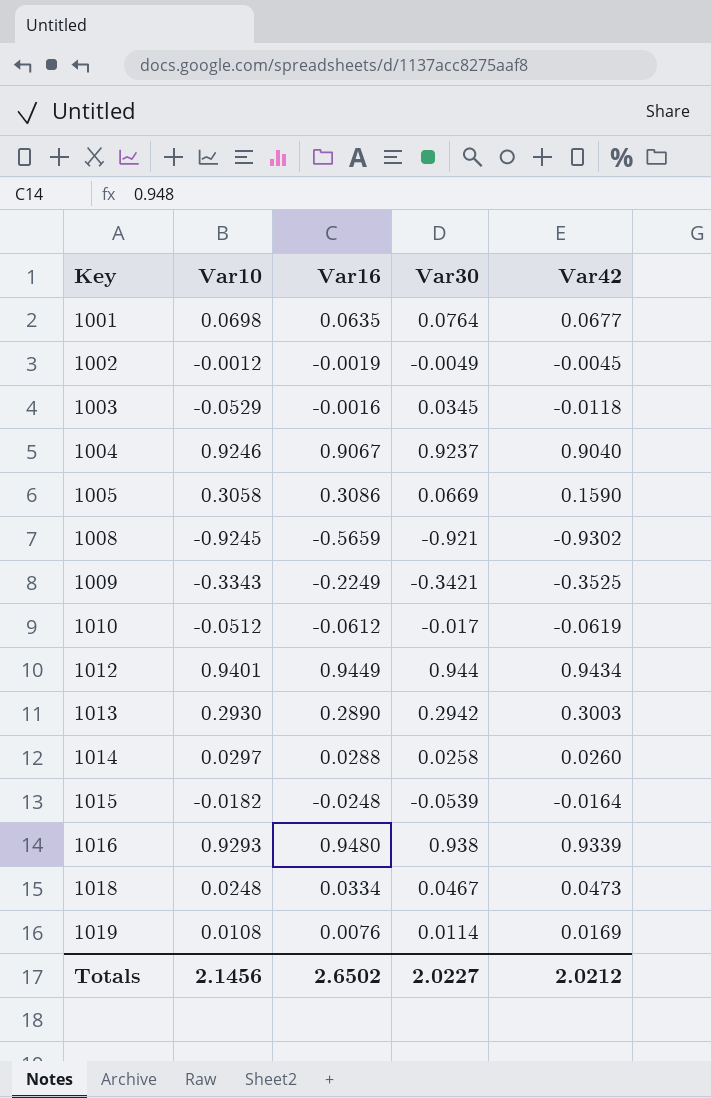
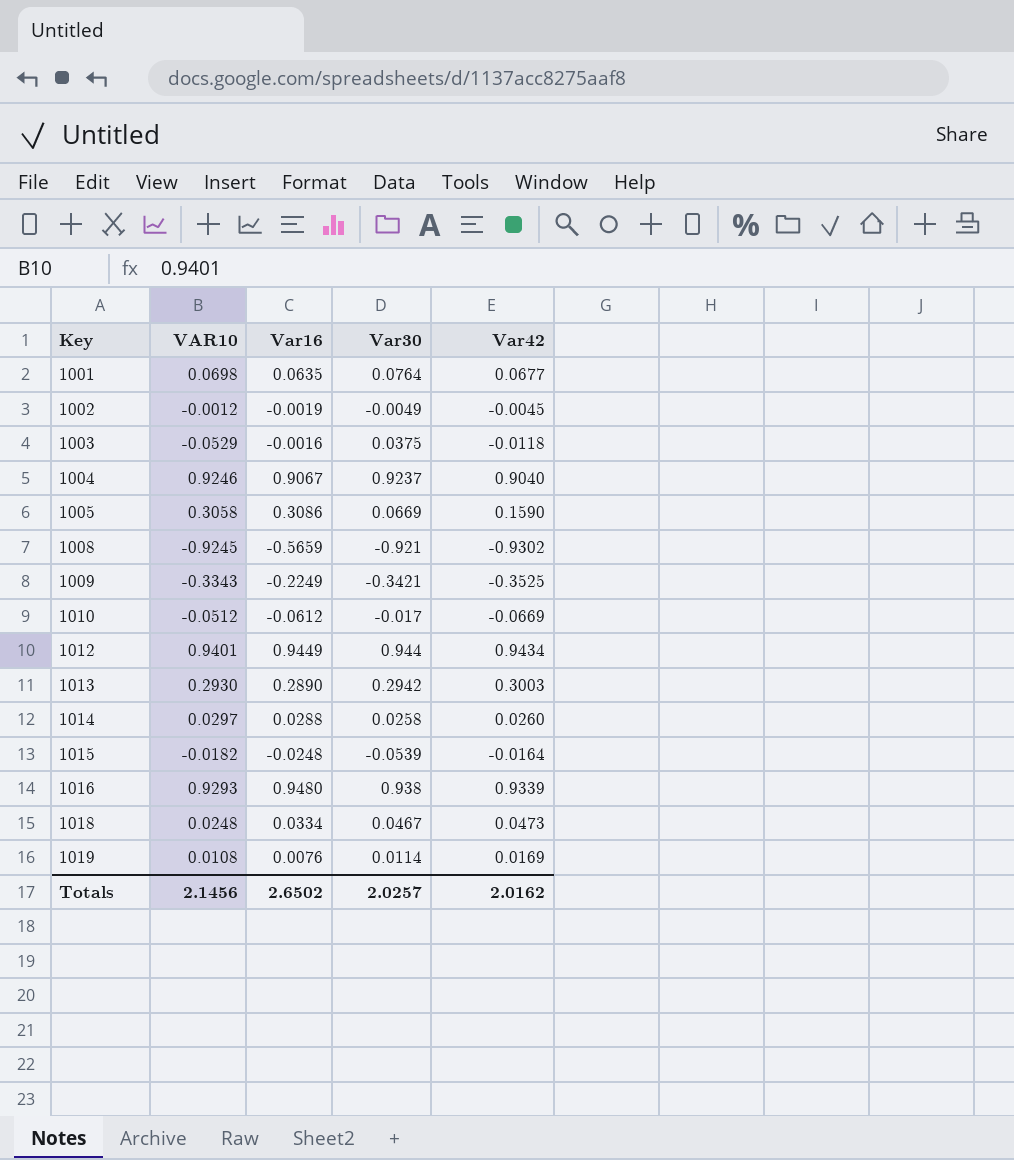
column name: Var10 -> VAR10
1003 | Var30: 0.0345 -> 0.0375
1010 | Var42: -0.0619 -> -0.0669
Totals | Var30: 2.0227 -> 2.0257
Totals | Var42: 2.0212 -> 2.0162

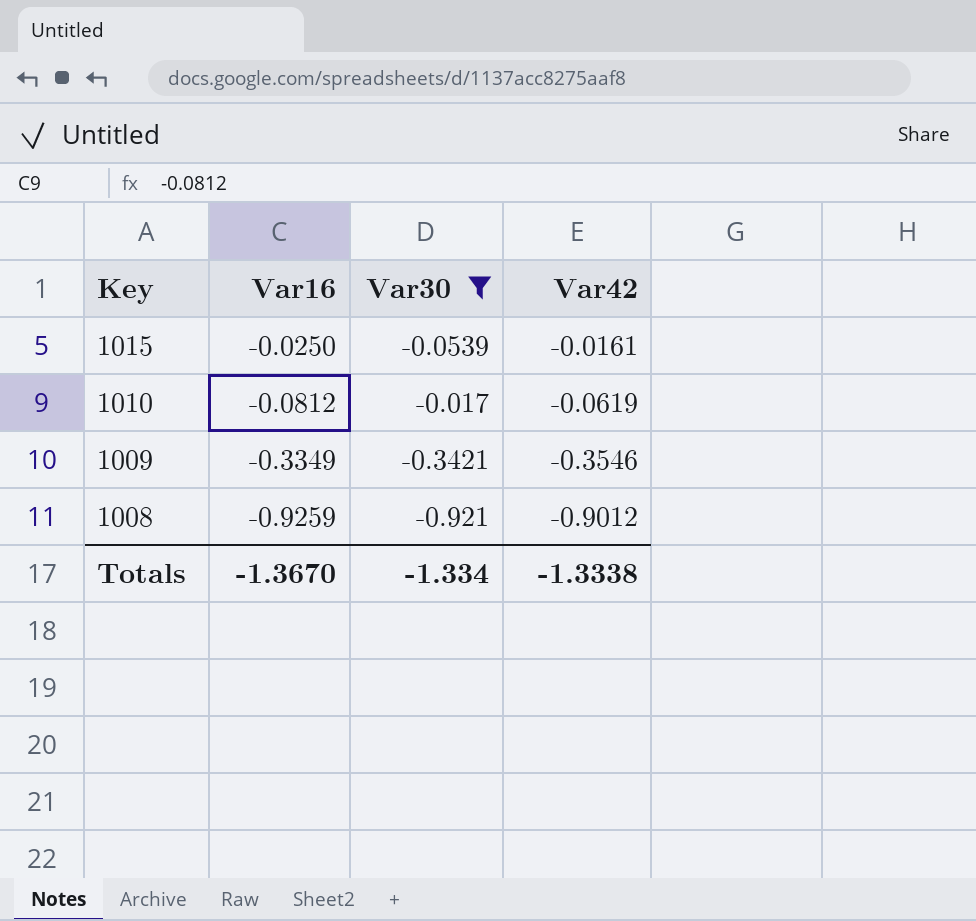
filter: none -> Var30 <= -0.017
row order: Key ascending -> Key descending
column VAR10 | position: 2 -> none
1015 | Var16: -0.0248 -> -0.0250
1015 | Var42: -0.0164 -> -0.0161
1010 | Var16: -0.0612 -> -0.0812
1010 | Var42: -0.0669 -> -0.0619
1009 | Var16: -0.2249 -> -0.3349
1009 | Var42: -0.3525 -> -0.3546
1008 | Var16: -0.5659 -> -0.9259
1008 | Var42: -0.9302 -> -0.9012
Totals | Var16: 2.6502 -> -1.3670
Totals | Var30: 2.0257 -> -1.334
Totals | Var42: 2.0162 -> -1.3338

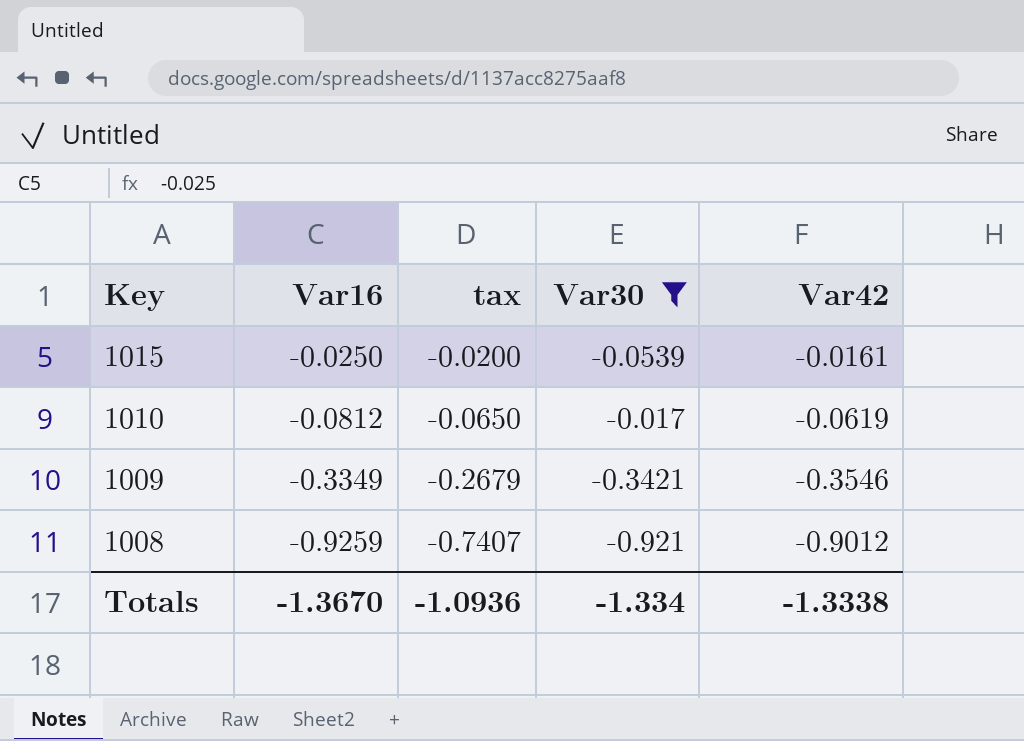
column tax | formula: none -> [Var16] * 0.8

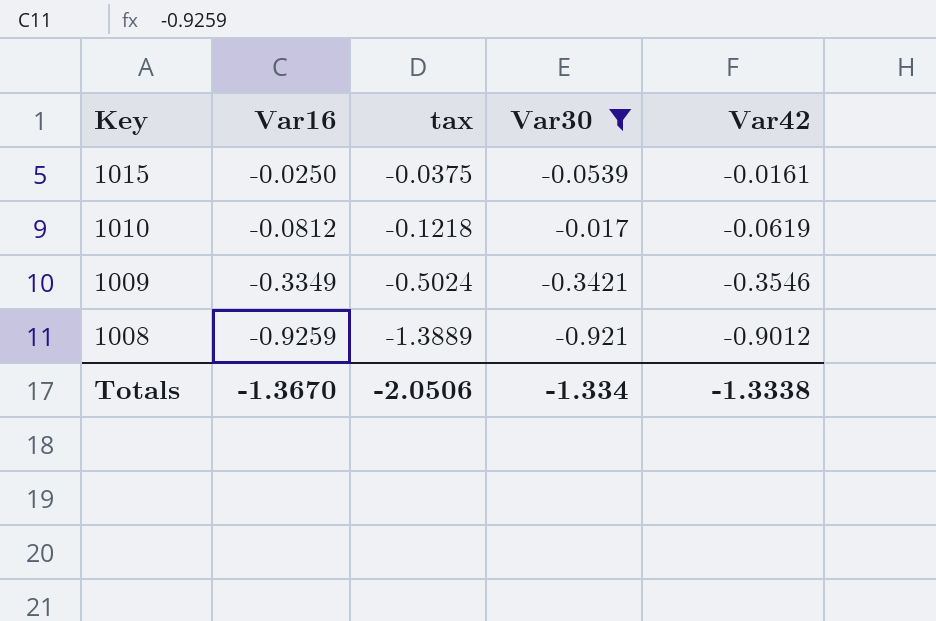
column tax | formula: [Var16] * 0.8 -> [Var16] * 1.5
Totals | tax: -1.0936 -> -2.0506

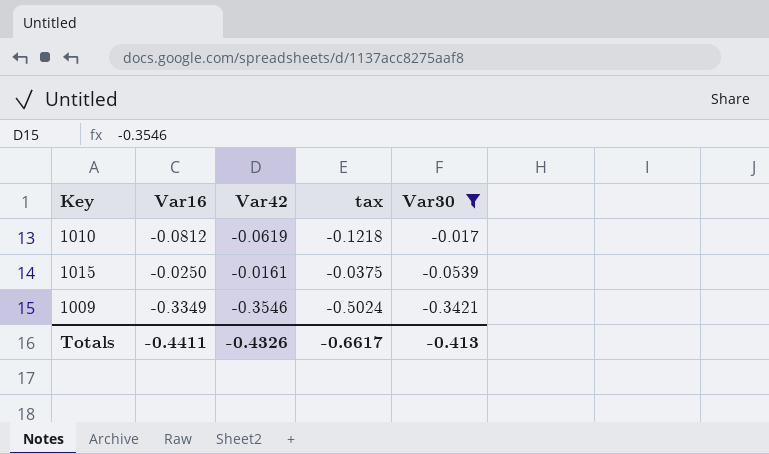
row order: Key descending -> Var30 descending
column Var42 | position: 5 -> 3
row 1008: -0.9259 | -1.3889 | -0.921 | -0.9012 -> none
Totals | Var16: -1.3670 -> -0.4411
Totals | Var42: -1.3338 -> -0.4326
Totals | tax: -2.0506 -> -0.6617
Totals | Var30: -1.334 -> -0.413

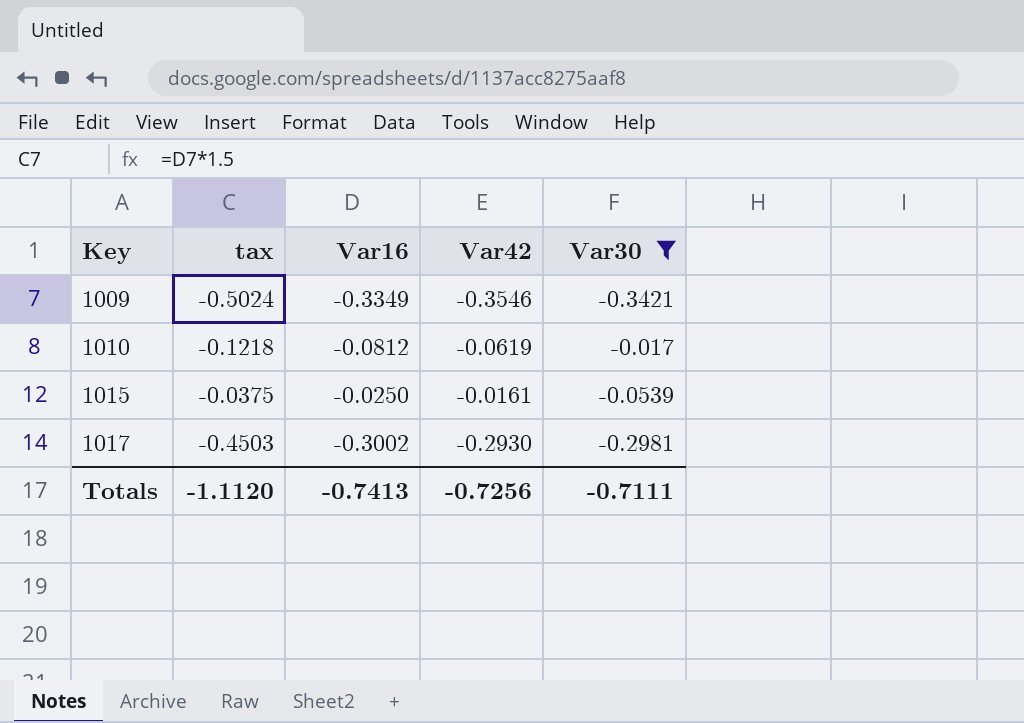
row order: Var30 descending -> Key ascending
column tax | position: 4 -> 2
row 1017: none -> -0.4503 | -0.3002 | -0.2930 | -0.2981
Totals | tax: -0.6617 -> -1.1120
Totals | Var16: -0.4411 -> -0.7413
Totals | Var42: -0.4326 -> -0.7256
Totals | Var30: -0.413 -> -0.7111

